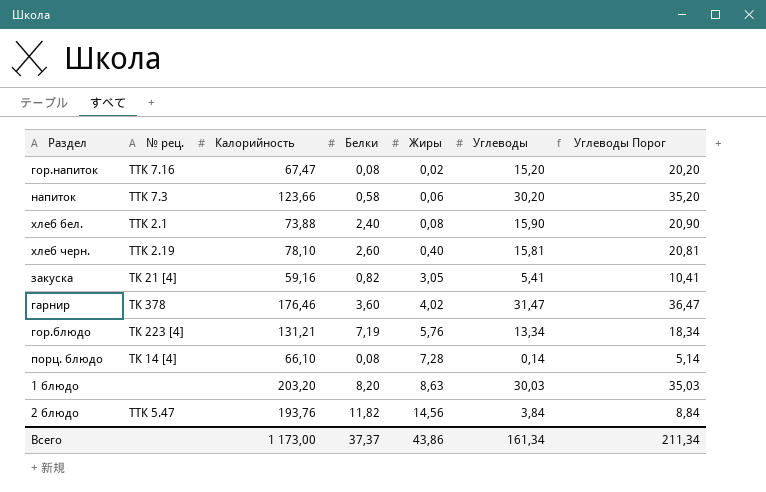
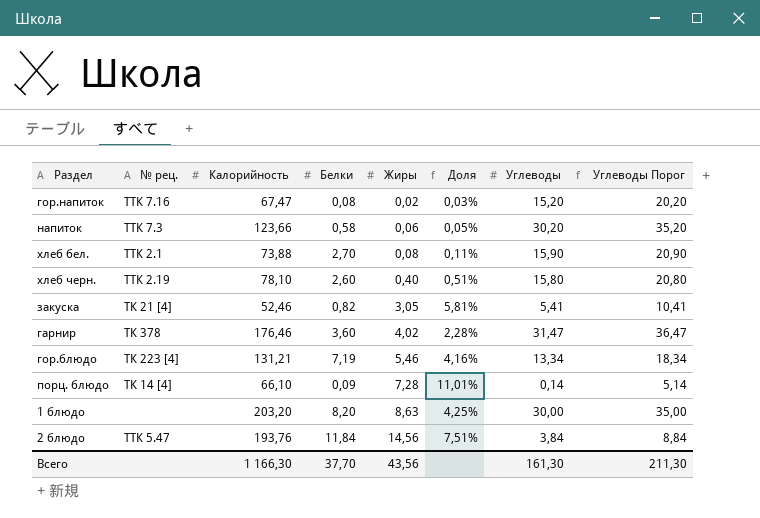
column Доля | formula: none -> [Жиры] / [Калорийность]
хлеб бел. | Белки: 2,40 -> 2,70
хлеб черн. | Углеводы: 15,81 -> 15,80
хлеб черн. | Углеводы Порог: 20,81 -> 20,80
закуска | Калорийность: 59,16 -> 52,46
гор.блюдо | Жиры: 5,76 -> 5,46
порц. блюдо | Белки: 0,08 -> 0,09
1 блюдо | Углеводы: 30,03 -> 30,00
1 блюдо | Углеводы Порог: 35,03 -> 35,00
2 блюдо | Белки: 11,82 -> 11,84
Всего | Калорийность: 1 173,00 -> 1 166,30
Всего | Белки: 37,37 -> 37,70
Всего | Жиры: 43,86 -> 43,56
Всего | Углеводы: 161,34 -> 161,30
Всего | Углеводы Порог: 211,34 -> 211,30

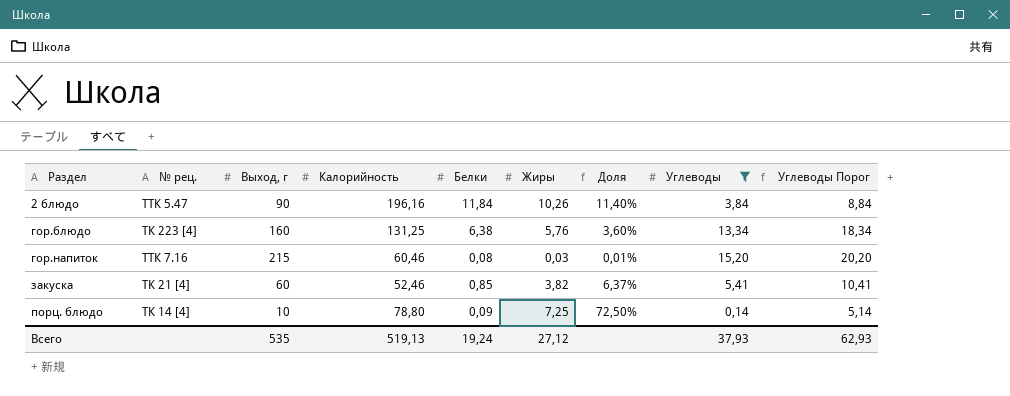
filter: none -> Углеводы <= 15,20
row order: Жиры ascending -> Раздел ascending
column Выход, г | position: none -> 3
column Доля | formula: [Жиры] / [Калорийность] -> [Жиры] / [Выход, г]
2 блюдо | Калорийность: 193,76 -> 196,16
2 блюдо | Жиры: 14,56 -> 10,26
гор.блюдо | Калорийность: 131,21 -> 131,25
гор.блюдо | Белки: 7,19 -> 6,38
гор.блюдо | Жиры: 5,46 -> 5,76
гор.напиток | Калорийность: 67,47 -> 60,46
гор.напиток | Жиры: 0,02 -> 0,03
закуска | Белки: 0,82 -> 0,85
закуска | Жиры: 3,05 -> 3,82
порц. блюдо | Калорийность: 66,10 -> 78,80
порц. блюдо | Жиры: 7,28 -> 7,25
Всего | Калорийность: 1 166,30 -> 519,13
Всего | Белки: 37,70 -> 19,24
Всего | Жиры: 43,56 -> 27,12
Всего | Углеводы: 161,30 -> 37,93
Всего | Углеводы Порог: 211,30 -> 62,93

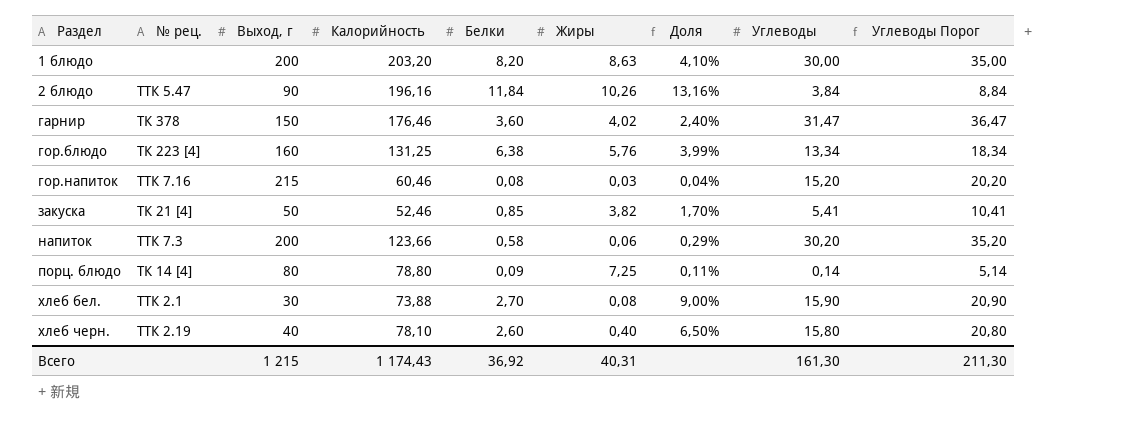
filter: Углеводы <= 15,20 -> none
column Доля | formula: [Жиры] / [Выход, г] -> [Белки] / [Выход, г]
закуска | Выход, г: 60 -> 50
порц. блюдо | Выход, г: 10 -> 80
Всего | Выход, г: 535 -> 1 215
Всего | Калорийность: 519,13 -> 1 174,43
Всего | Белки: 19,24 -> 36,92
Всего | Жиры: 27,12 -> 40,31
Всего | Углеводы: 37,93 -> 161,30
Всего | Углеводы Порог: 62,93 -> 211,30

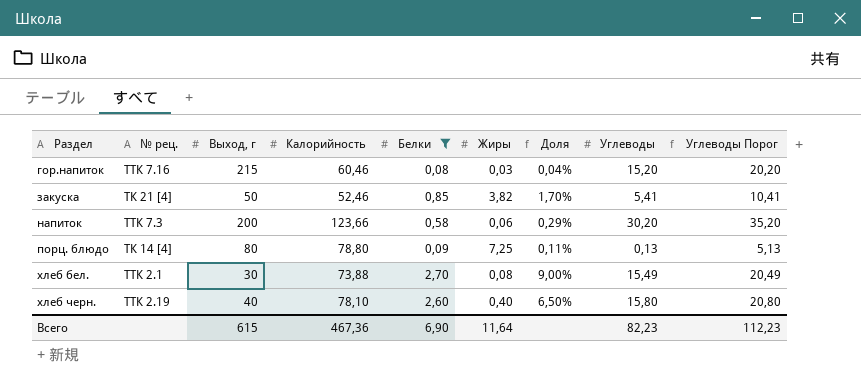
filter: none -> Белки <= 2,70
порц. блюдо | Углеводы: 0,14 -> 0,13
порц. блюдо | Углеводы Порог: 5,14 -> 5,13
хлеб бел. | Углеводы: 15,90 -> 15,49
хлеб бел. | Углеводы Порог: 20,90 -> 20,49
Всего | Выход, г: 1 215 -> 615
Всего | Калорийность: 1 174,43 -> 467,36
Всего | Белки: 36,92 -> 6,90
Всего | Жиры: 40,31 -> 11,64
Всего | Углеводы: 161,30 -> 82,23
Всего | Углеводы Порог: 211,30 -> 112,23

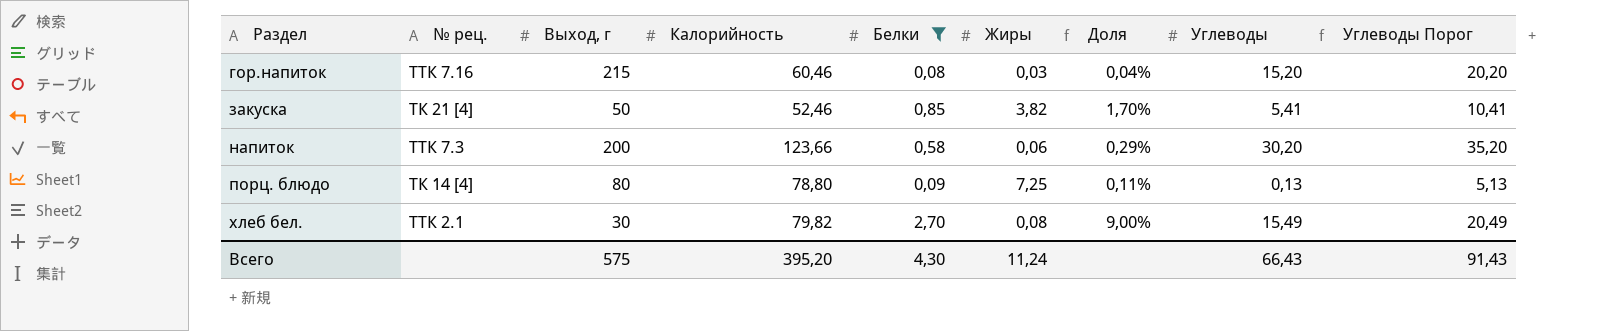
row хлеб черн.: ТТК 2.19 | 40 | 78,10 | 2,60 | 0,40 | 6,50% | 15,80 | 20,80 -> none
хлеб бел. | Калорийность: 73,88 -> 79,82
Всего | Выход, г: 615 -> 575
Всего | Калорийность: 467,36 -> 395,20
Всего | Белки: 6,90 -> 4,30
Всего | Жиры: 11,64 -> 11,24
Всего | Углеводы: 82,23 -> 66,43
Всего | Углеводы Порог: 112,23 -> 91,43

